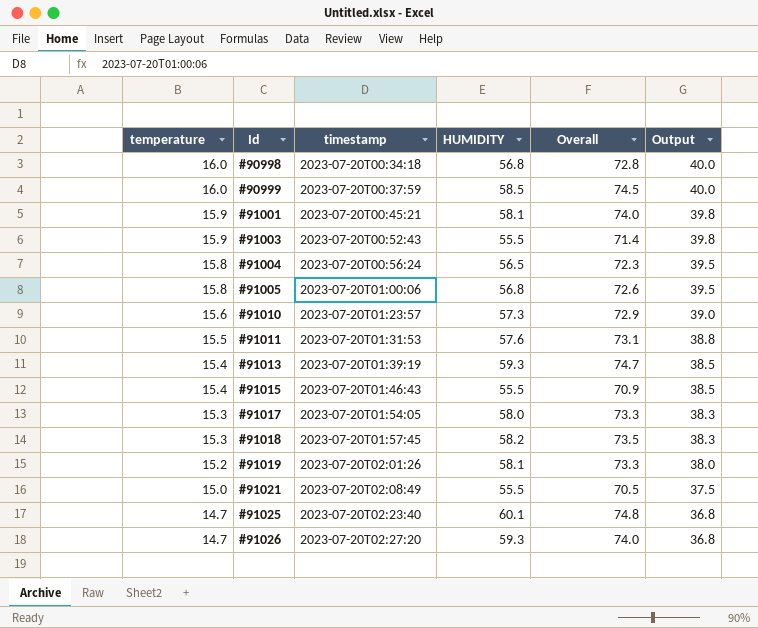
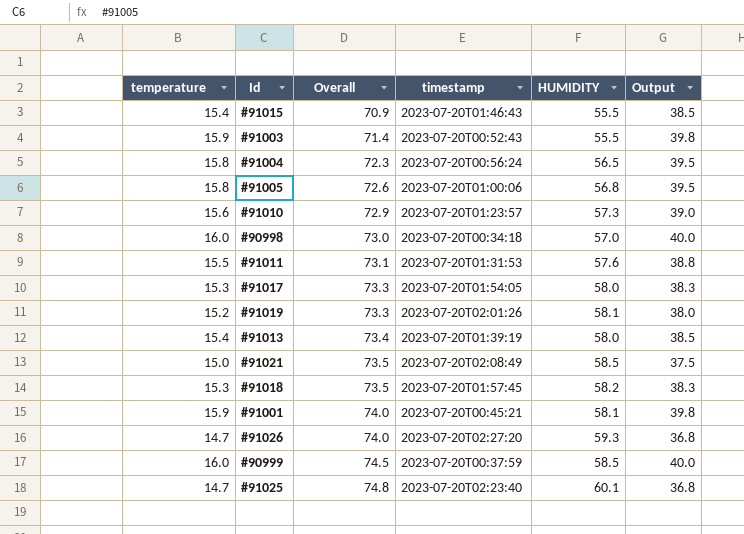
row order: temperature descending -> Overall ascending
column Overall | position: 5 -> 3
#90998 | Overall: 72.8 -> 73.0
#90998 | HUMIDITY: 56.8 -> 57.0
#91013 | Overall: 74.7 -> 73.4
#91013 | HUMIDITY: 59.3 -> 58.0
#91021 | Overall: 70.5 -> 73.5
#91021 | HUMIDITY: 55.5 -> 58.5

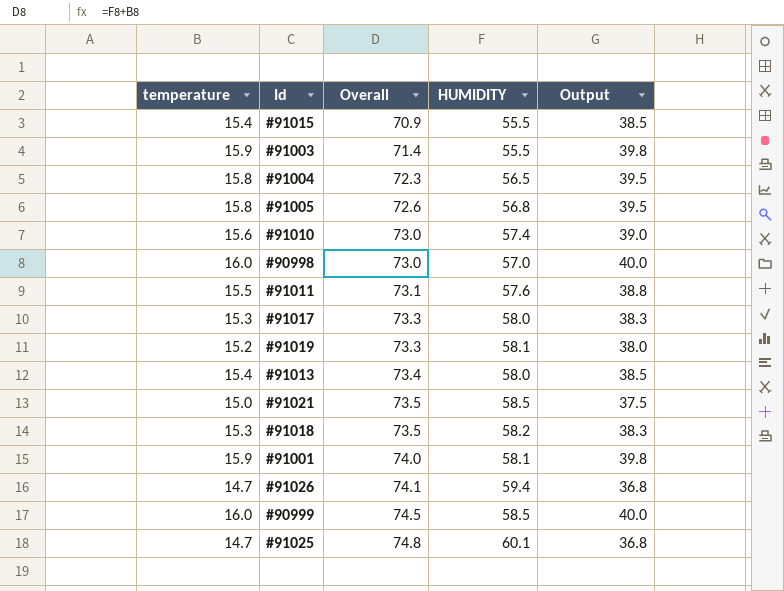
column timestamp | position: 4 -> none
#91010 | Overall: 72.9 -> 73.0
#91010 | HUMIDITY: 57.3 -> 57.4
#91026 | Overall: 74.0 -> 74.1
#91026 | HUMIDITY: 59.3 -> 59.4

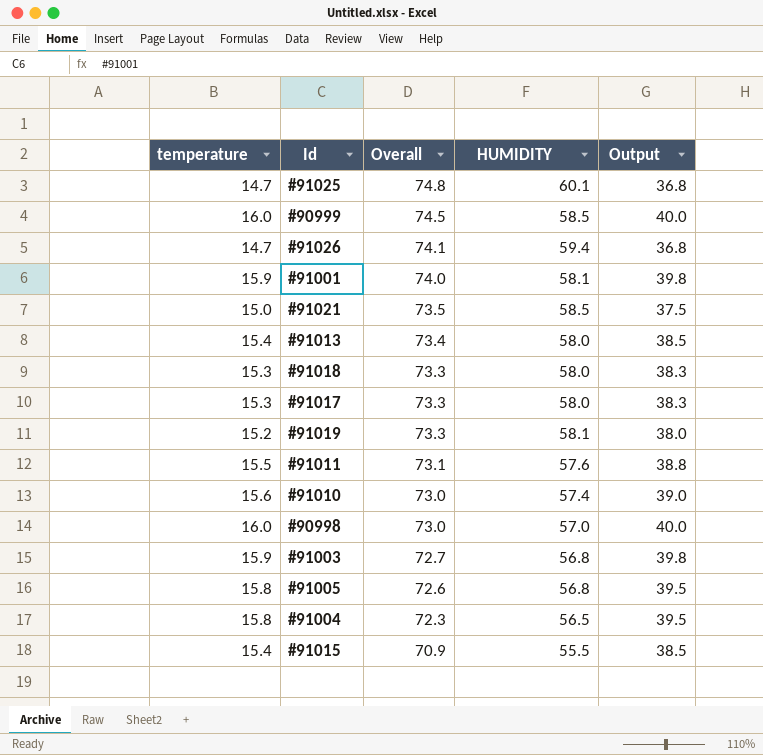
row order: Overall ascending -> Overall descending
#91018 | Overall: 73.5 -> 73.3
#91018 | HUMIDITY: 58.2 -> 58.0
#91003 | Overall: 71.4 -> 72.7
#91003 | HUMIDITY: 55.5 -> 56.8

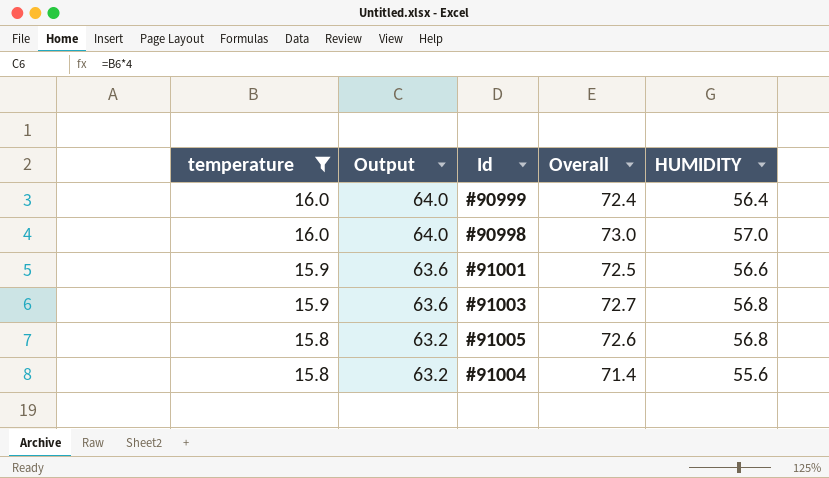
filter: none -> temperature >= 15.8
row order: Overall descending -> temperature descending
column Output | formula: [temperature] * 2.5 -> [temperature] * 4
column Output | position: 5 -> 2
#90999 | Overall: 74.5 -> 72.4
#90999 | HUMIDITY: 58.5 -> 56.4
#91001 | Overall: 74.0 -> 72.5
#91001 | HUMIDITY: 58.1 -> 56.6
#91004 | Overall: 72.3 -> 71.4
#91004 | HUMIDITY: 56.5 -> 55.6

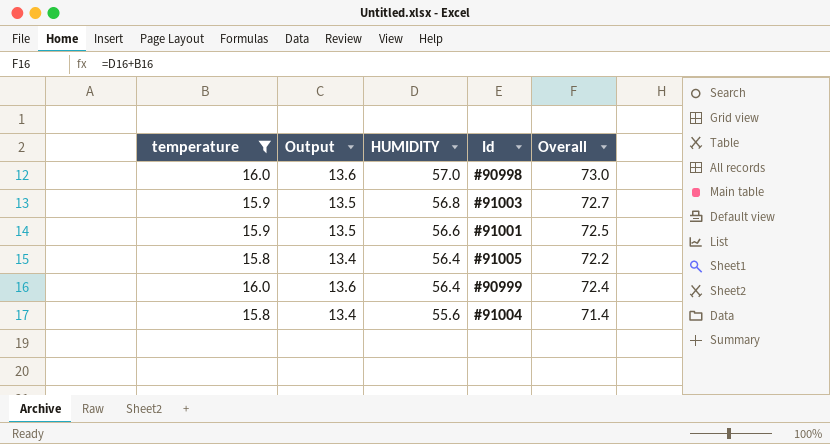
row order: temperature descending -> HUMIDITY descending
column Output | formula: [temperature] * 4 -> [temperature] * 0.85
column HUMIDITY | position: 5 -> 3
#91005 | HUMIDITY: 56.8 -> 56.4
#91005 | Overall: 72.6 -> 72.2

